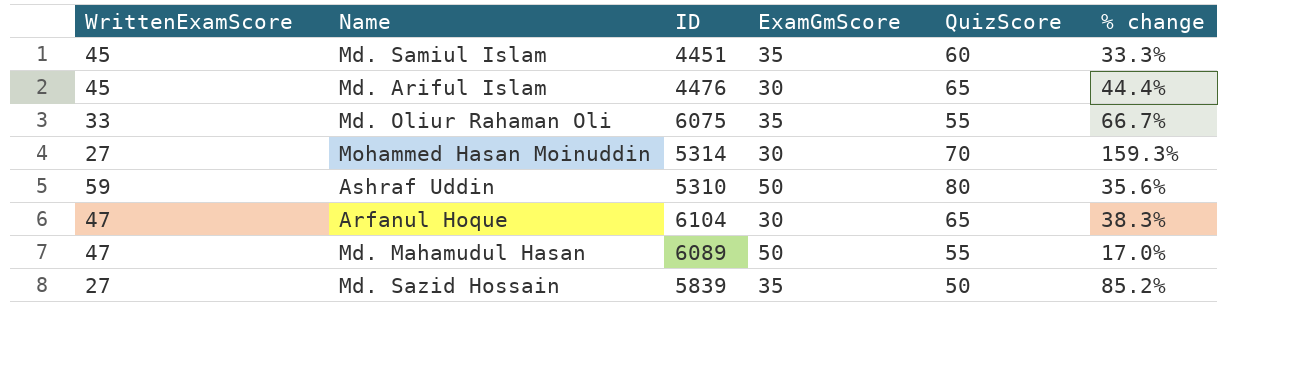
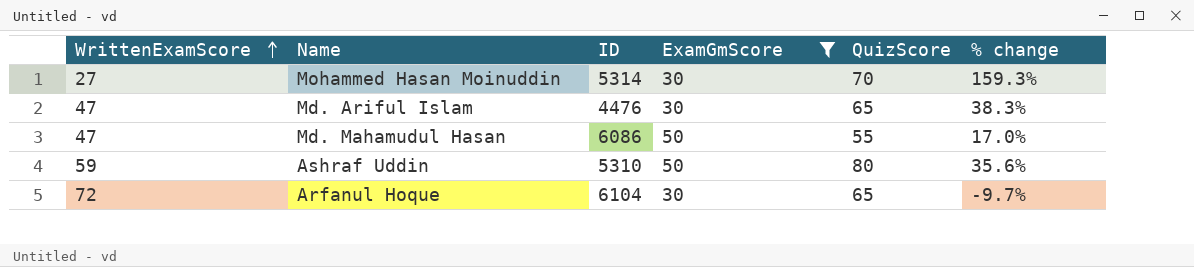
filter: none -> ExamGmScore != 35
row order: none -> WrittenExamScore ascending
Md. Ariful Islam | WrittenExamScore: 45 -> 47
Md. Ariful Islam | % change: 44.4% -> 38.3%
Md. Mahamudul Hasan | ID: 6089 -> 6086
Arfanul Hoque | WrittenExamScore: 47 -> 72
Arfanul Hoque | % change: 38.3% -> -9.7%

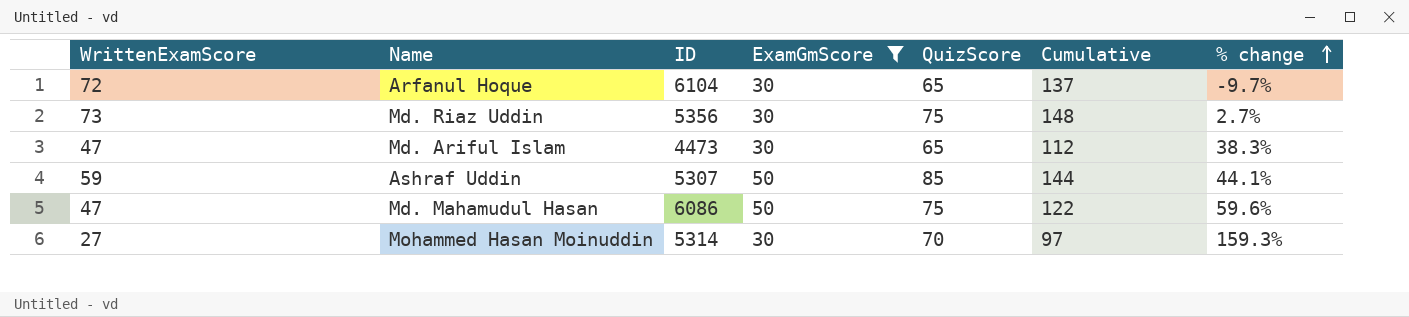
row order: WrittenExamScore ascending -> % change ascending
column Cumulative | formula: none -> [WrittenExamScore] + [QuizScore]
row Md. Riaz Uddin: none -> 73 | 5356 | 30 | 75 | 148 | 2.7%
Md. Ariful Islam | ID: 4476 -> 4473
Ashraf Uddin | ID: 5310 -> 5307
Ashraf Uddin | QuizScore: 80 -> 85
Ashraf Uddin | % change: 35.6% -> 44.1%
Md. Mahamudul Hasan | QuizScore: 55 -> 75
Md. Mahamudul Hasan | % change: 17.0% -> 59.6%

